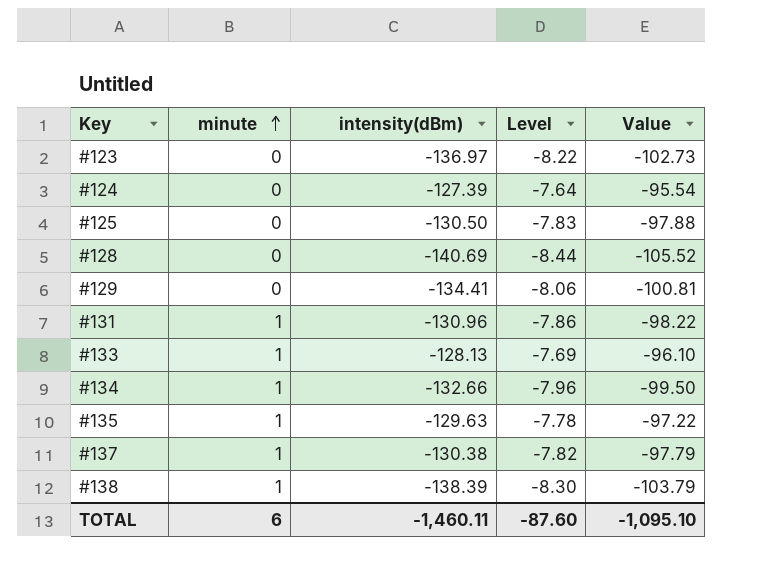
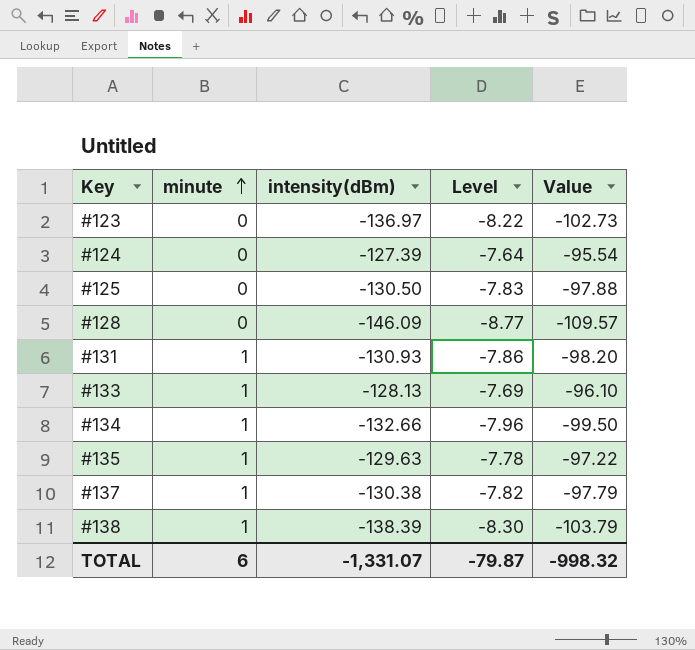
row #129: 0 | -134.41 | -8.06 | -100.81 -> none
#128 | intensity(dBm): -140.69 -> -146.09
#128 | Level: -8.44 -> -8.77
#128 | Value: -105.52 -> -109.57
#131 | intensity(dBm): -130.96 -> -130.93
#131 | Value: -98.22 -> -98.20
TOTAL | intensity(dBm): -1,460.11 -> -1,331.07
TOTAL | Level: -87.60 -> -79.87
TOTAL | Value: -1,095.10 -> -998.32

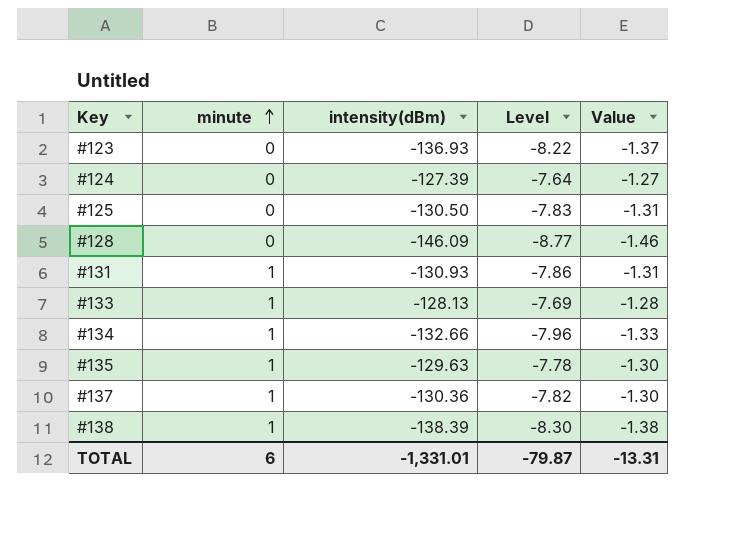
column Value | formula: [intensity(dBm)] * 0.75 -> [intensity(dBm)] * 0.01
#123 | intensity(dBm): -136.97 -> -136.93
#137 | intensity(dBm): -130.38 -> -130.36
TOTAL | intensity(dBm): -1,331.07 -> -1,331.01
TOTAL | Value: -998.32 -> -13.31

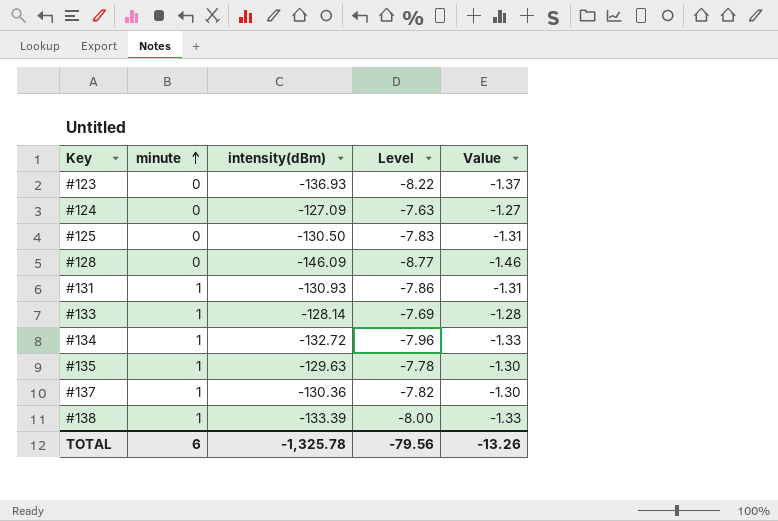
#124 | intensity(dBm): -127.39 -> -127.09
#124 | Level: -7.64 -> -7.63
#133 | intensity(dBm): -128.13 -> -128.14
#134 | intensity(dBm): -132.66 -> -132.72
#138 | intensity(dBm): -138.39 -> -133.39
#138 | Level: -8.30 -> -8.00
#138 | Value: -1.38 -> -1.33
TOTAL | intensity(dBm): -1,331.01 -> -1,325.78
TOTAL | Level: -79.87 -> -79.56
TOTAL | Value: -13.31 -> -13.26

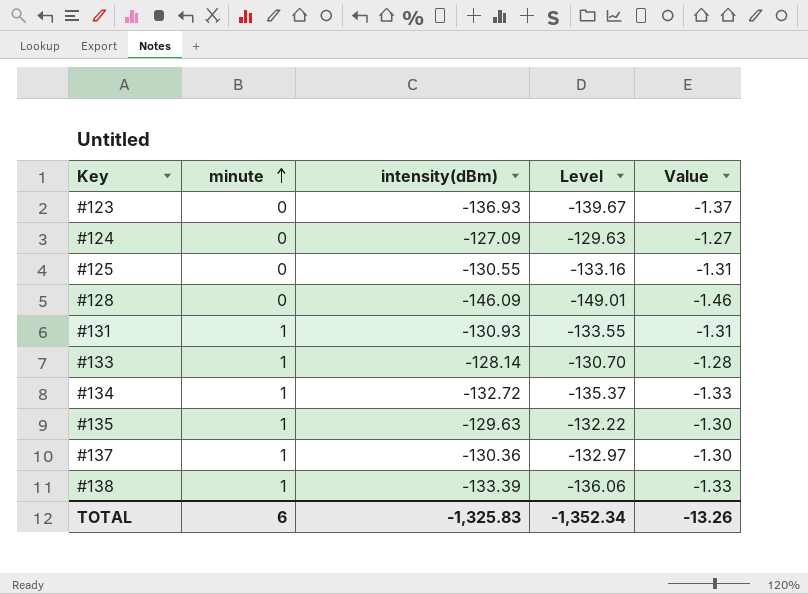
column Level | formula: [intensity(dBm)] * 0.06 -> [intensity(dBm)] * 1.02
#125 | intensity(dBm): -130.50 -> -130.55
TOTAL | intensity(dBm): -1,325.78 -> -1,325.83
TOTAL | Level: -79.56 -> -1,352.34

